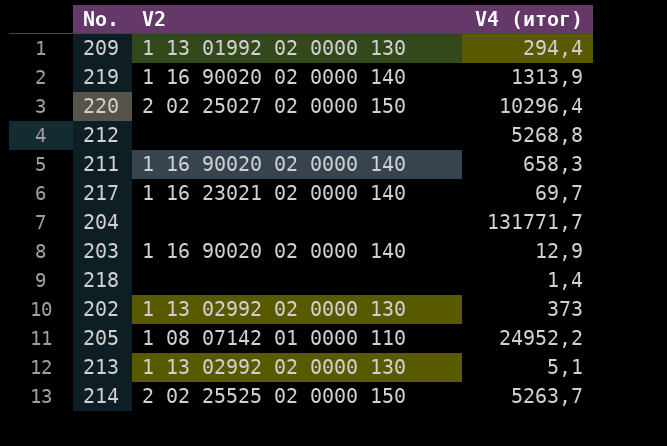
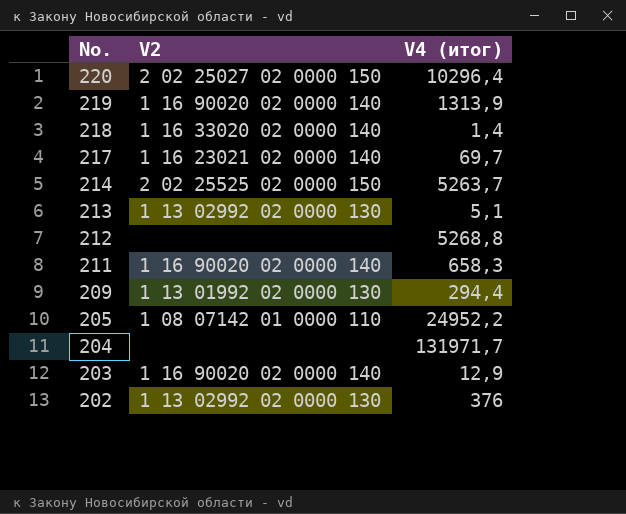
row order: none -> No. descending
218 | V2: none -> 1 16 33020 02 0000 140
204 | V4 (итог): 131771,7 -> 131971,7
202 | V4 (итог): 373 -> 376

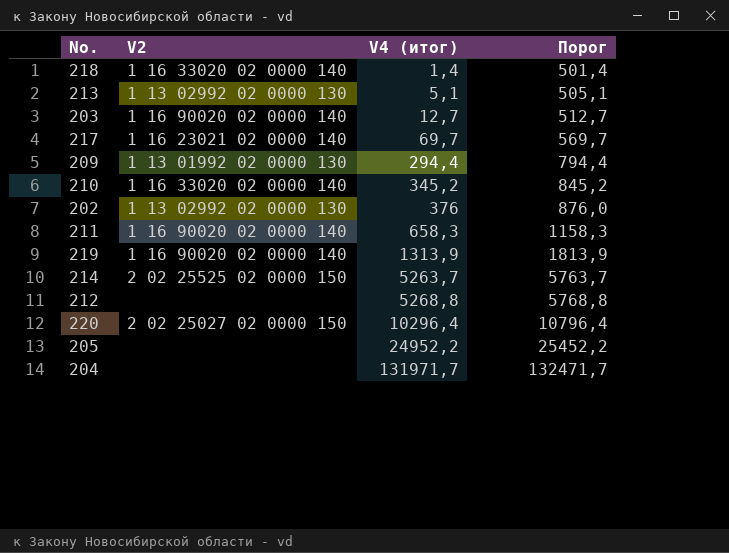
row order: No. descending -> V4 (итог) ascending
column Порог | formula: none -> [V4 (итог)] + 500
203 | V4 (итог): 12,9 -> 12,7
row 210: none -> 1 16 33020 02 0000 140 | 345,2 | 845,2
205 | V2: 1 08 07142 01 0000 110 -> none

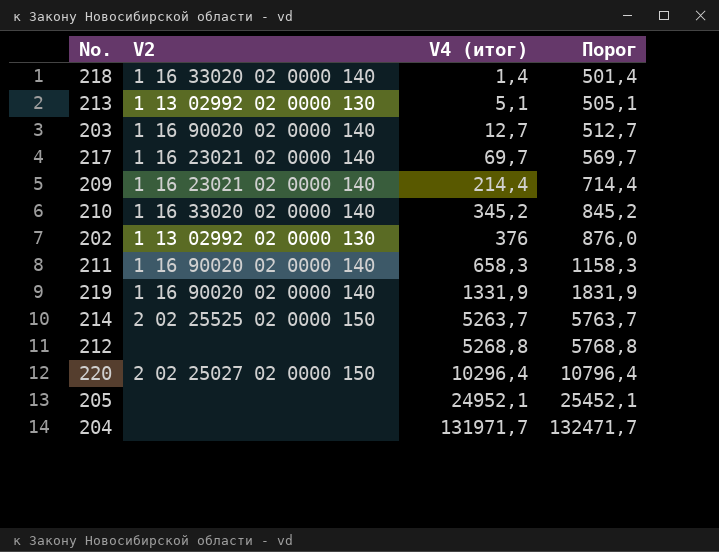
209 | V2: 1 13 01992 02 0000 130 -> 1 16 23021 02 0000 140
209 | V4 (итог): 294,4 -> 214,4
209 | Порог: 794,4 -> 714,4
219 | V4 (итог): 1313,9 -> 1331,9
219 | Порог: 1813,9 -> 1831,9
205 | V4 (итог): 24952,2 -> 24952,1
205 | Порог: 25452,2 -> 25452,1

